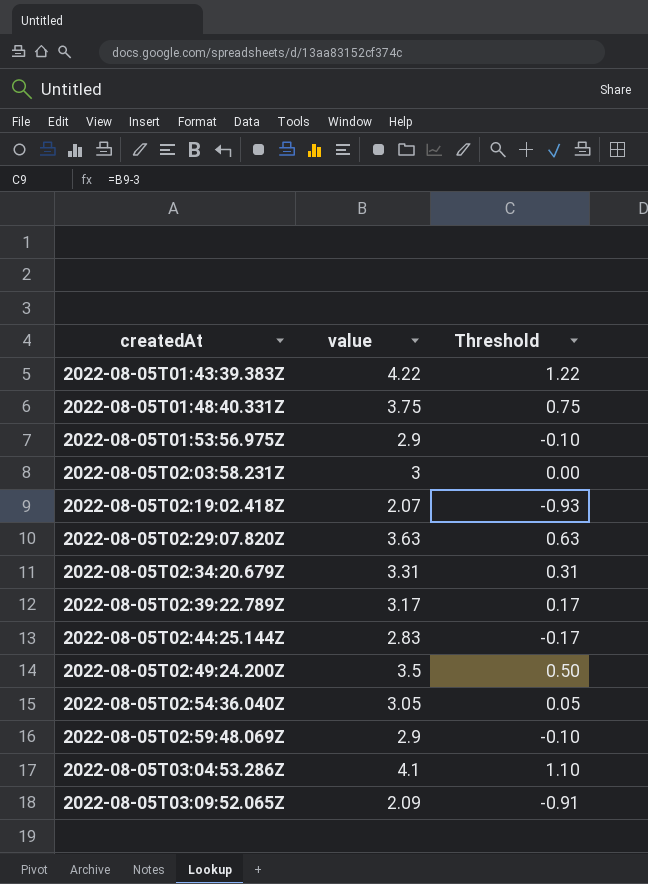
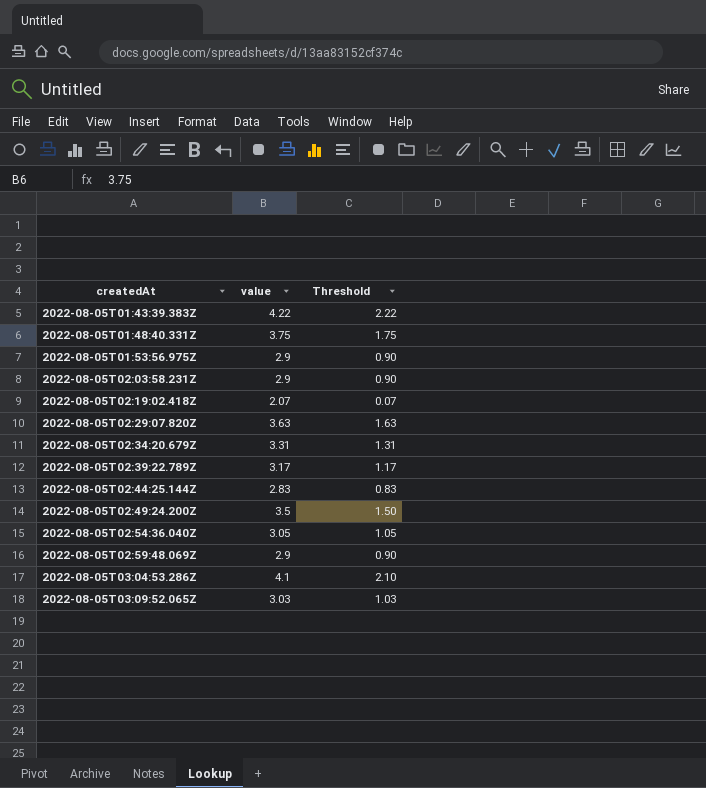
column Threshold | formula: [value] - 3 -> [value] - 2
2022-08-05T02:03:58.231Z | value: 3 -> 2.9
2022-08-05T03:09:52.065Z | value: 2.09 -> 3.03

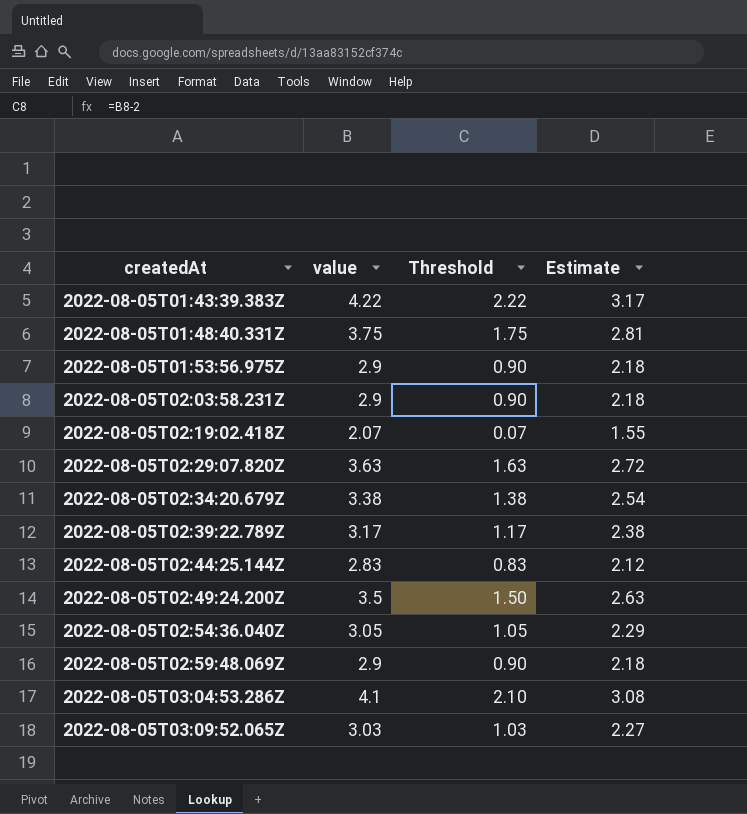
column Estimate | formula: none -> [value] * 0.75
2022-08-05T02:34:20.679Z | value: 3.31 -> 3.38
2022-08-05T02:34:20.679Z | Threshold: 1.31 -> 1.38

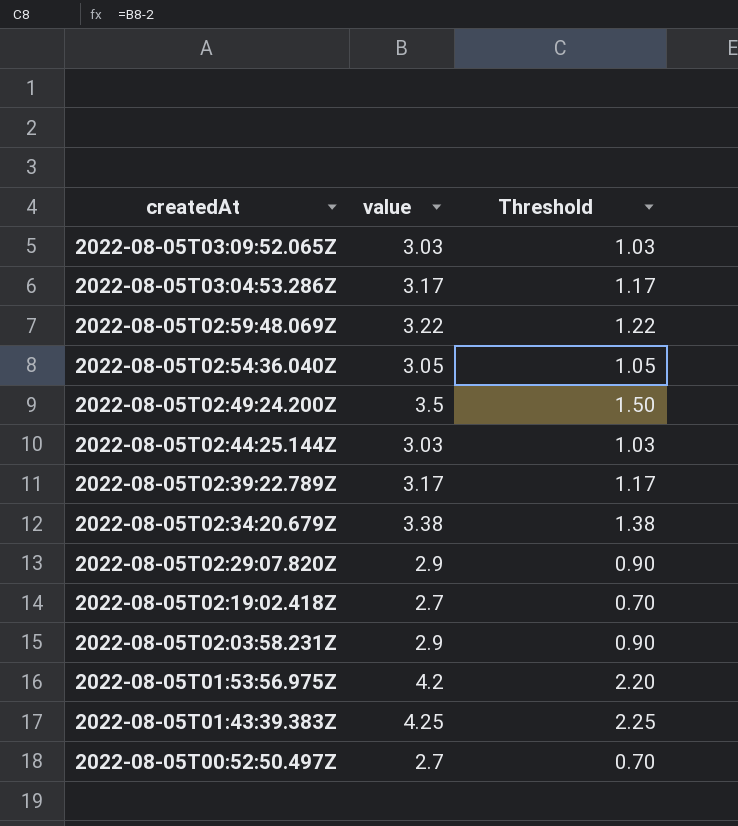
row order: createdAt ascending -> createdAt descending
column Estimate | formula: [value] * 0.75 -> none
row 2022-08-05T01:48:40.331Z: 3.75 | 1.75 | 2.81 -> none
2022-08-05T03:04:53.286Z | value: 4.1 -> 3.17
2022-08-05T03:04:53.286Z | Threshold: 2.10 -> 1.17
2022-08-05T02:59:48.069Z | value: 2.9 -> 3.22
2022-08-05T02:59:48.069Z | Threshold: 0.90 -> 1.22
2022-08-05T02:44:25.144Z | value: 2.83 -> 3.03
2022-08-05T02:44:25.144Z | Threshold: 0.83 -> 1.03
2022-08-05T02:29:07.820Z | value: 3.63 -> 2.9
2022-08-05T02:29:07.820Z | Threshold: 1.63 -> 0.90
2022-08-05T02:19:02.418Z | value: 2.07 -> 2.7
2022-08-05T02:19:02.418Z | Threshold: 0.07 -> 0.70
2022-08-05T01:53:56.975Z | value: 2.9 -> 4.2
2022-08-05T01:53:56.975Z | Threshold: 0.90 -> 2.20
2022-08-05T01:43:39.383Z | value: 4.22 -> 4.25
2022-08-05T01:43:39.383Z | Threshold: 2.22 -> 2.25
row 2022-08-05T00:52:50.497Z: none -> 2.7 | 0.70

